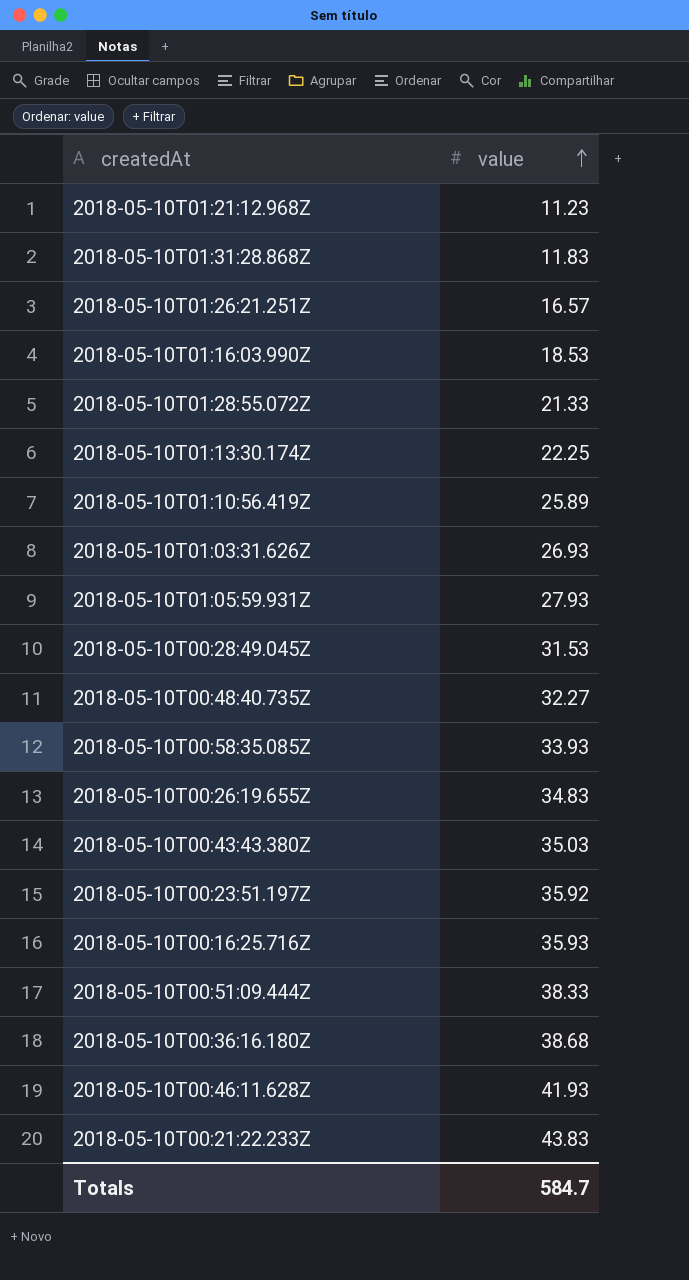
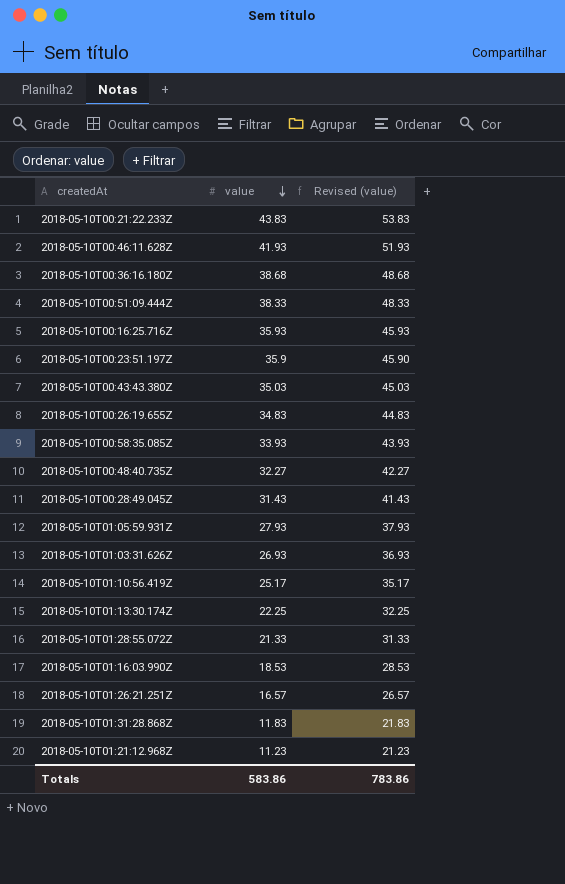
row order: value ascending -> value descending
column Revised (value) | formula: none -> [value] + 10
2018-05-10T00:23:51.197Z | value: 35.92 -> 35.9
2018-05-10T00:28:49.045Z | value: 31.53 -> 31.43
2018-05-10T01:10:56.419Z | value: 25.89 -> 25.17
Totals | value: 584.7 -> 583.86

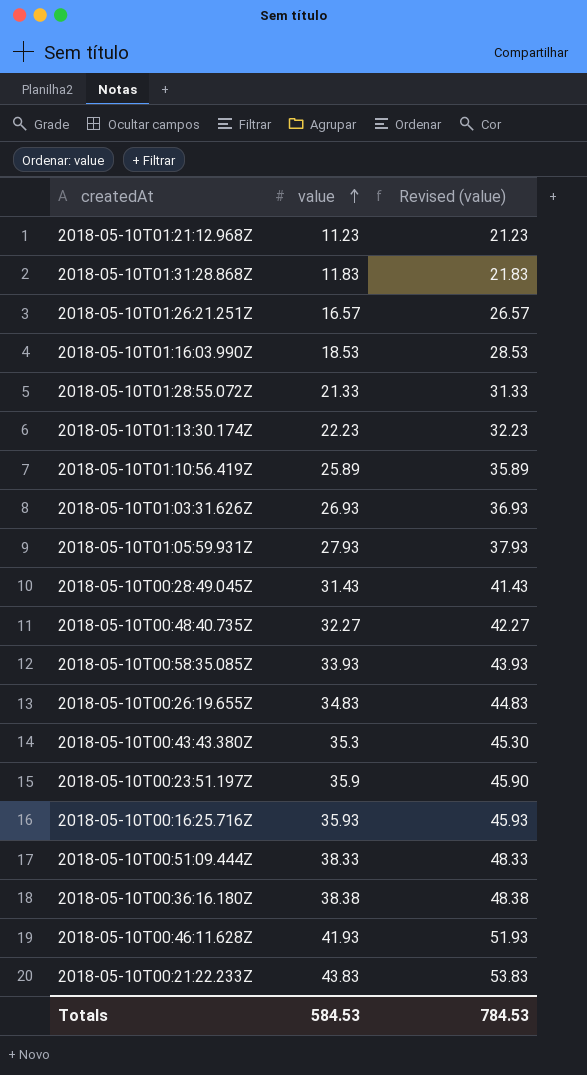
row order: value descending -> value ascending
2018-05-10T01:13:30.174Z | value: 22.25 -> 22.23
2018-05-10T01:13:30.174Z | Revised (value): 32.25 -> 32.23
2018-05-10T01:10:56.419Z | value: 25.17 -> 25.89
2018-05-10T01:10:56.419Z | Revised (value): 35.17 -> 35.89
2018-05-10T00:43:43.380Z | value: 35.03 -> 35.3
2018-05-10T00:43:43.380Z | Revised (value): 45.03 -> 45.30
2018-05-10T00:36:16.180Z | value: 38.68 -> 38.38
2018-05-10T00:36:16.180Z | Revised (value): 48.68 -> 48.38
Totals | value: 583.86 -> 584.53
Totals | Revised (value): 783.86 -> 784.53

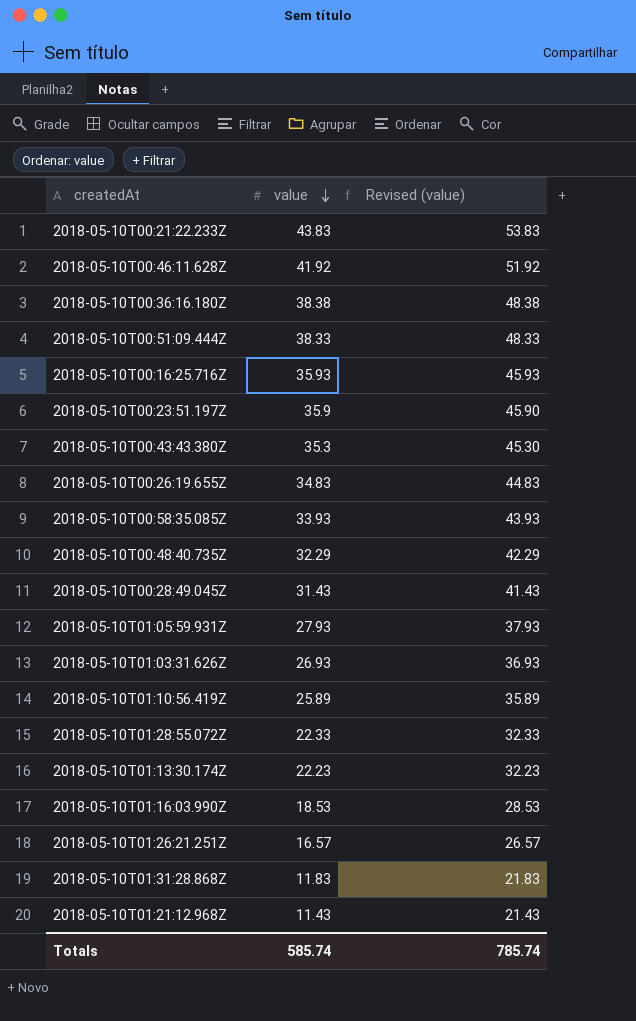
row order: value ascending -> value descending
2018-05-10T00:46:11.628Z | value: 41.93 -> 41.92
2018-05-10T00:46:11.628Z | Revised (value): 51.93 -> 51.92
2018-05-10T00:48:40.735Z | value: 32.27 -> 32.29
2018-05-10T00:48:40.735Z | Revised (value): 42.27 -> 42.29
2018-05-10T01:28:55.072Z | value: 21.33 -> 22.33
2018-05-10T01:28:55.072Z | Revised (value): 31.33 -> 32.33
2018-05-10T01:21:12.968Z | value: 11.23 -> 11.43
2018-05-10T01:21:12.968Z | Revised (value): 21.23 -> 21.43
Totals | value: 584.53 -> 585.74
Totals | Revised (value): 784.53 -> 785.74

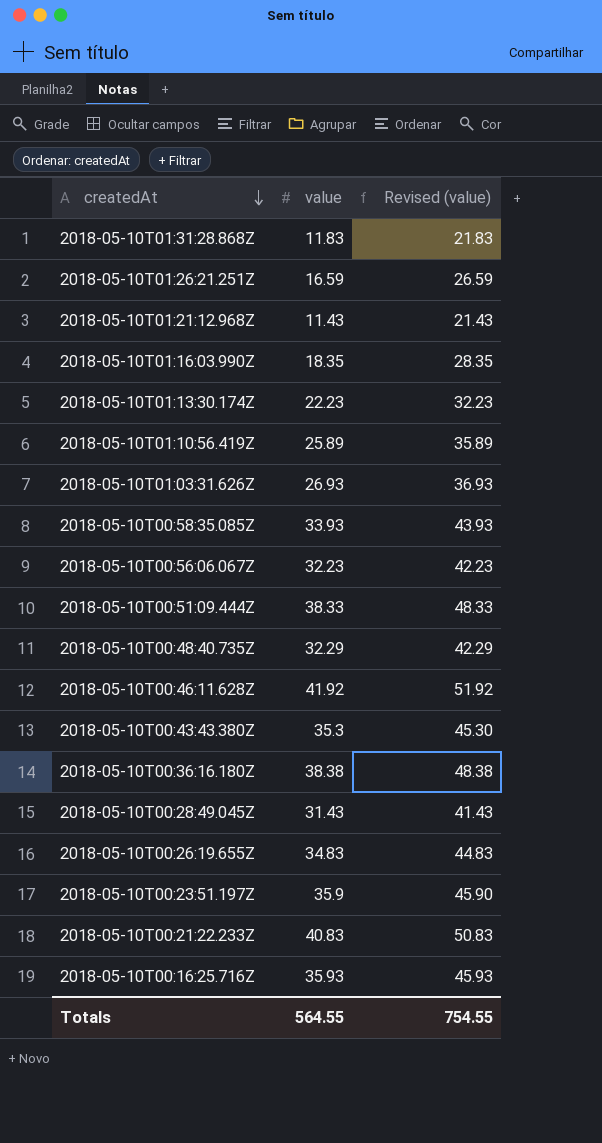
row order: value descending -> createdAt descending
row 2018-05-10T01:05:59.931Z: 27.93 | 37.93 -> none
row 2018-05-10T01:28:55.072Z: 22.33 | 32.33 -> none
2018-05-10T01:26:21.251Z | value: 16.57 -> 16.59
2018-05-10T01:26:21.251Z | Revised (value): 26.57 -> 26.59
2018-05-10T01:16:03.990Z | value: 18.53 -> 18.35
2018-05-10T01:16:03.990Z | Revised (value): 28.53 -> 28.35
row 2018-05-10T00:56:06.067Z: none -> 32.23 | 42.23
2018-05-10T00:21:22.233Z | value: 43.83 -> 40.83
2018-05-10T00:21:22.233Z | Revised (value): 53.83 -> 50.83
Totals | value: 585.74 -> 564.55
Totals | Revised (value): 785.74 -> 754.55

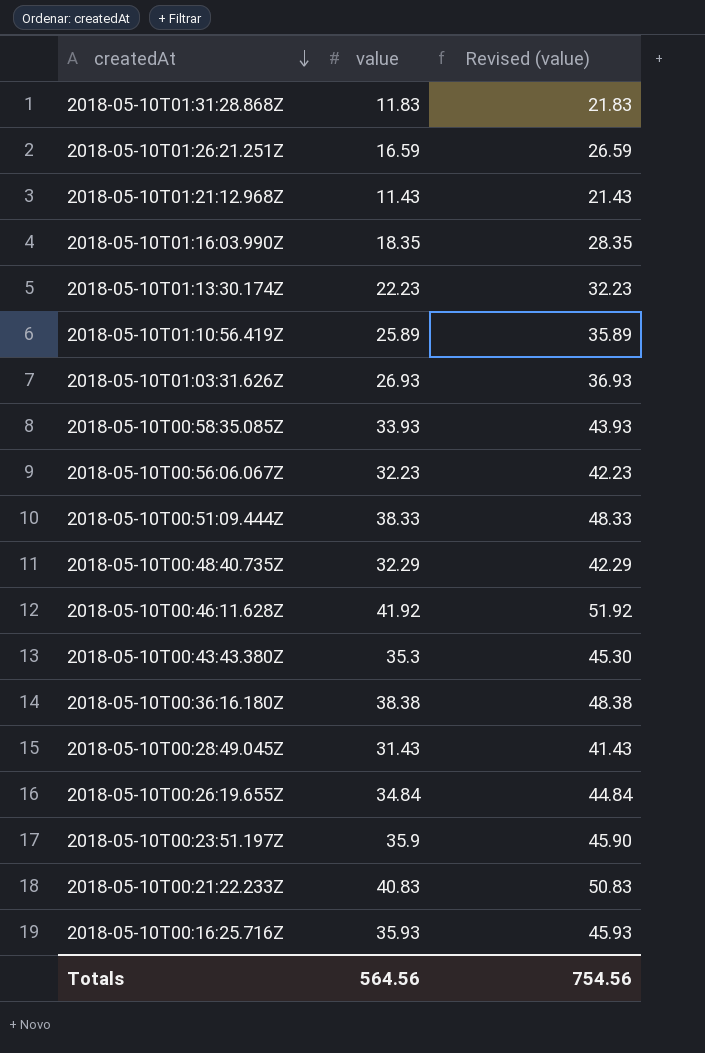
2018-05-10T00:26:19.655Z | value: 34.83 -> 34.84
2018-05-10T00:26:19.655Z | Revised (value): 44.83 -> 44.84
Totals | value: 564.55 -> 564.56
Totals | Revised (value): 754.55 -> 754.56

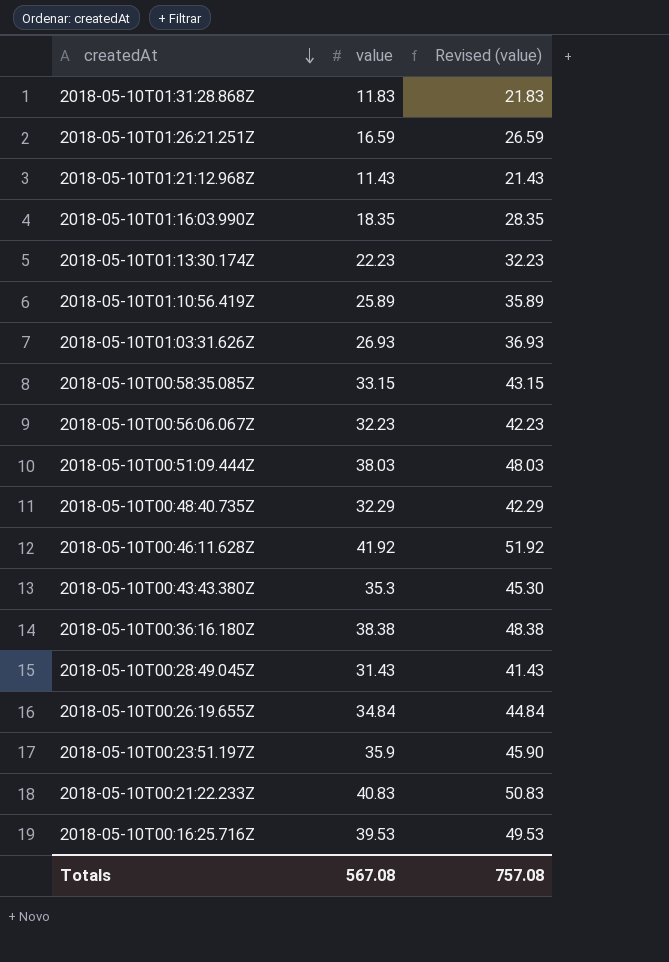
2018-05-10T00:58:35.085Z | value: 33.93 -> 33.15
2018-05-10T00:58:35.085Z | Revised (value): 43.93 -> 43.15
2018-05-10T00:51:09.444Z | value: 38.33 -> 38.03
2018-05-10T00:51:09.444Z | Revised (value): 48.33 -> 48.03
2018-05-10T00:16:25.716Z | value: 35.93 -> 39.53
2018-05-10T00:16:25.716Z | Revised (value): 45.93 -> 49.53
Totals | value: 564.56 -> 567.08
Totals | Revised (value): 754.56 -> 757.08

